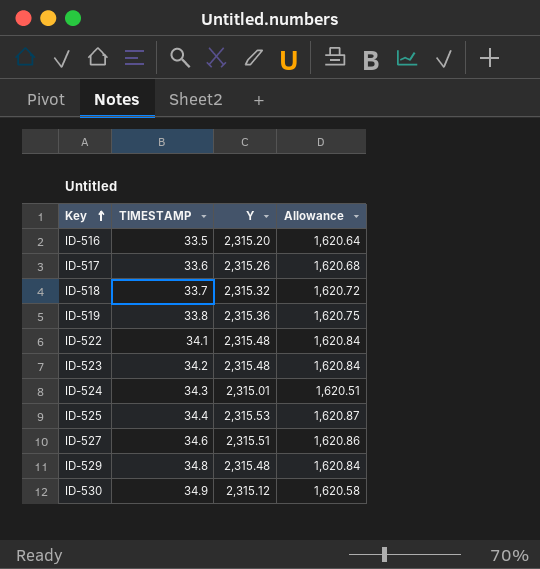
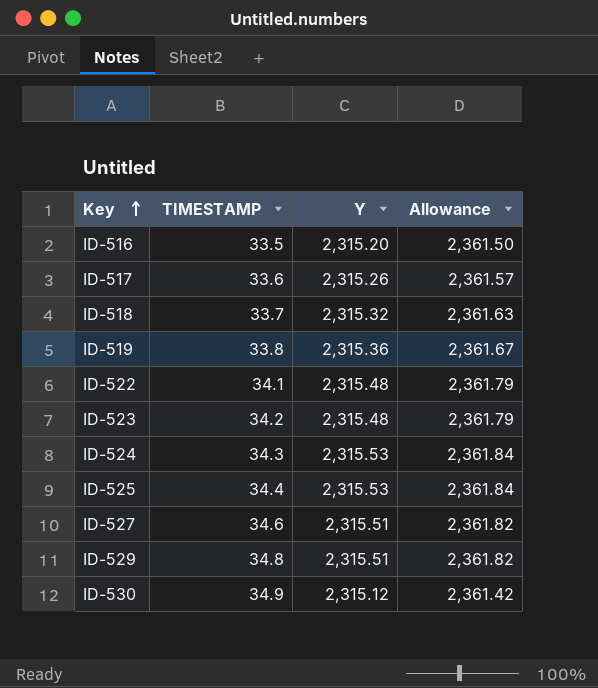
column Allowance | formula: [Y] * 0.7 -> [Y] * 1.02
ID-524 | Y: 2,315.01 -> 2,315.53
ID-529 | Y: 2,315.48 -> 2,315.51

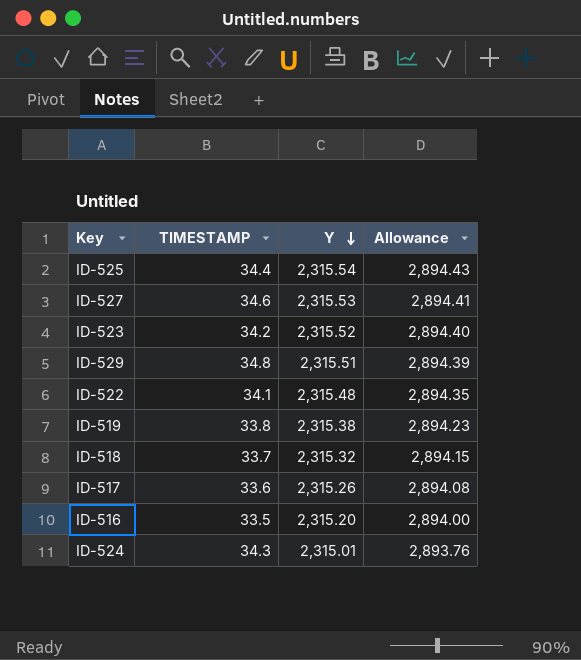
row order: Key ascending -> Y descending
column Allowance | formula: [Y] * 1.02 -> [Y] * 1.25
row ID-530: 34.9 | 2,315.12 | 2,361.42 -> none
ID-525 | Y: 2,315.53 -> 2,315.54
ID-527 | Y: 2,315.51 -> 2,315.53
ID-523 | Y: 2,315.48 -> 2,315.52
ID-519 | Y: 2,315.36 -> 2,315.38
ID-524 | Y: 2,315.53 -> 2,315.01

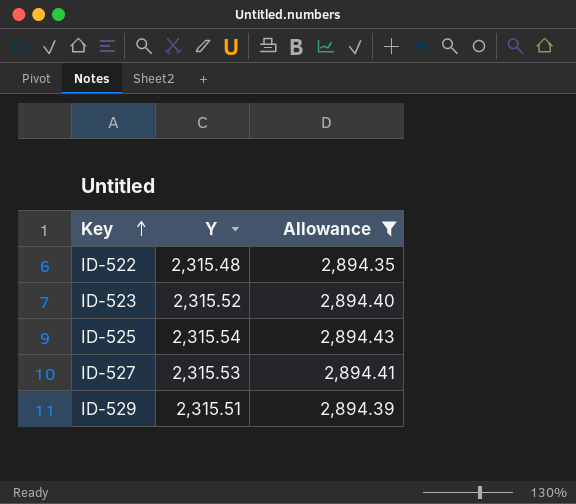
filter: none -> Allowance >= 2,894.35
row order: Y descending -> Key ascending
column TIMESTAMP | position: 2 -> none

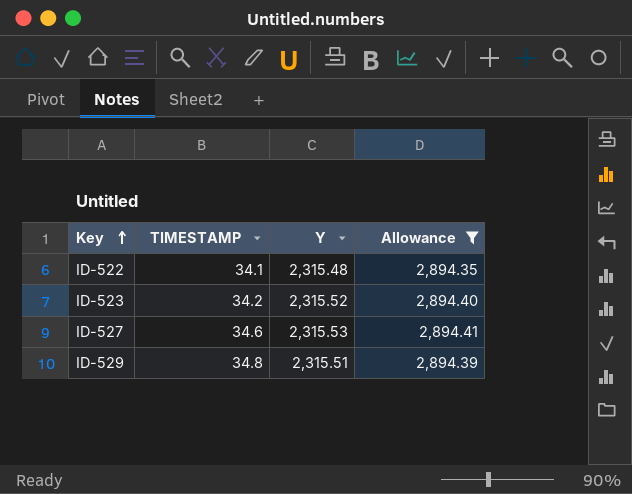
column TIMESTAMP | position: none -> 2
row ID-525: 2,315.54 | 2,894.43 -> none

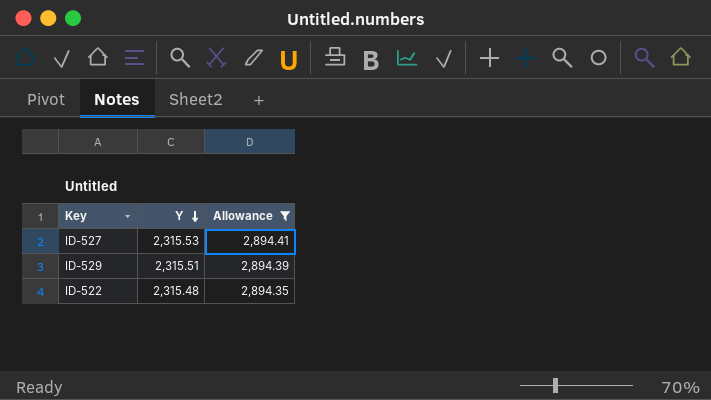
row order: Key ascending -> Y descending
column TIMESTAMP | position: 2 -> none
row ID-523: 34.2 | 2,315.52 | 2,894.40 -> none

